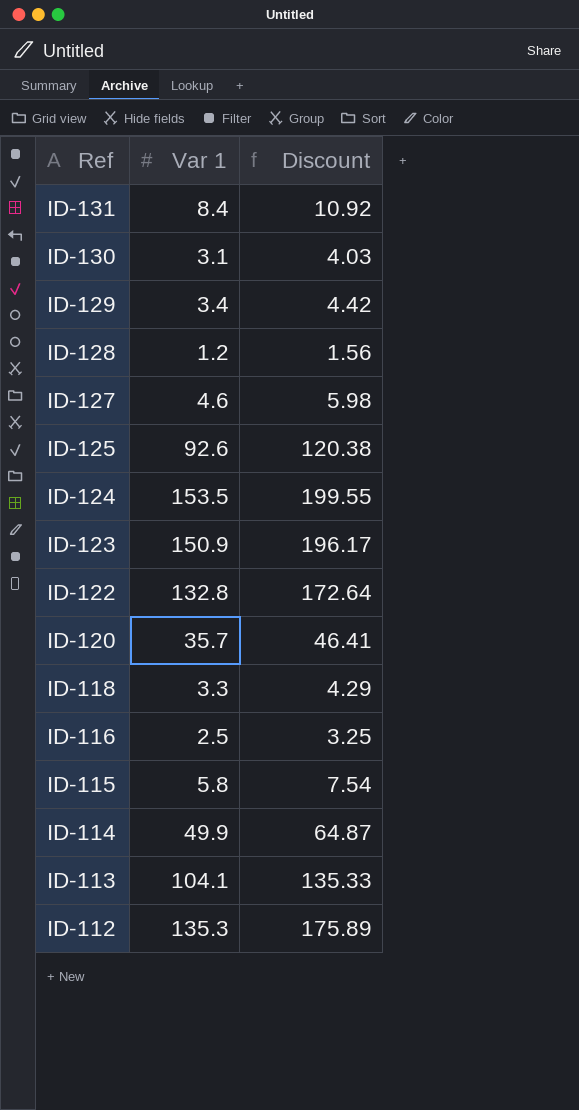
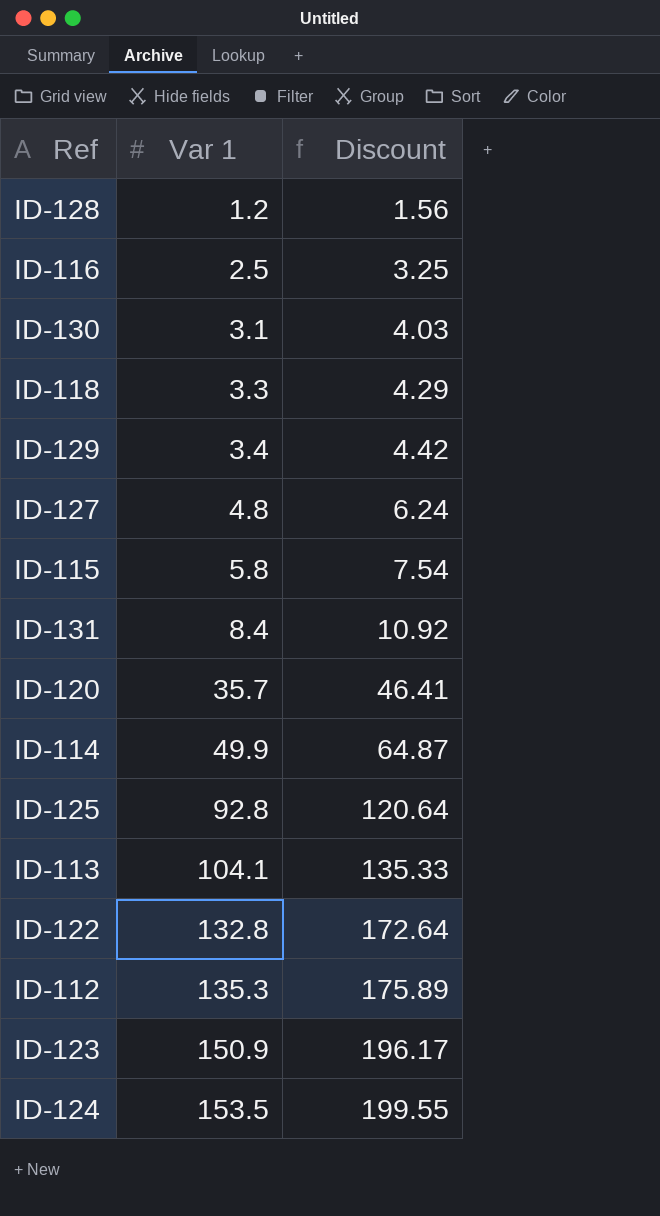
row order: Ref descending -> Var 1 ascending
ID-127 | Var 1: 4.6 -> 4.8
ID-127 | Discount: 5.98 -> 6.24
ID-125 | Var 1: 92.6 -> 92.8
ID-125 | Discount: 120.38 -> 120.64

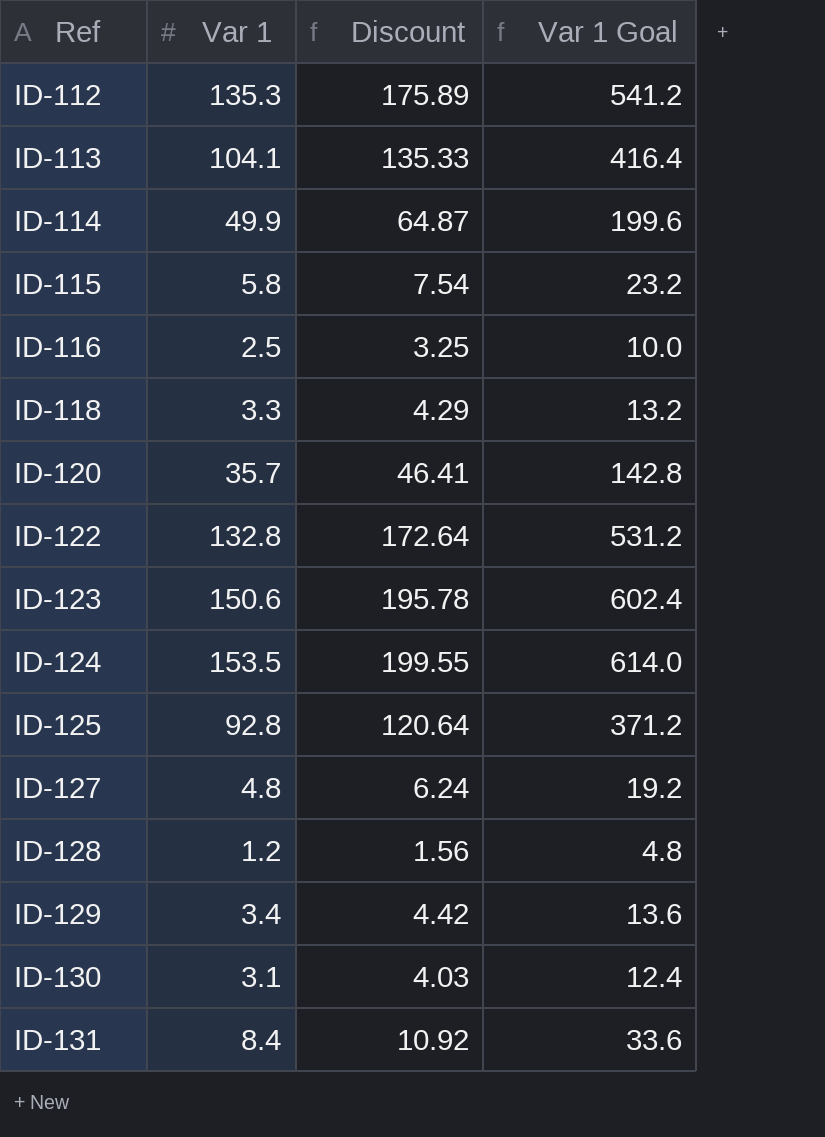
row order: Var 1 ascending -> Ref ascending
column Var 1 Goal | formula: none -> [Var 1] * 4
ID-123 | Var 1: 150.9 -> 150.6
ID-123 | Discount: 196.17 -> 195.78

